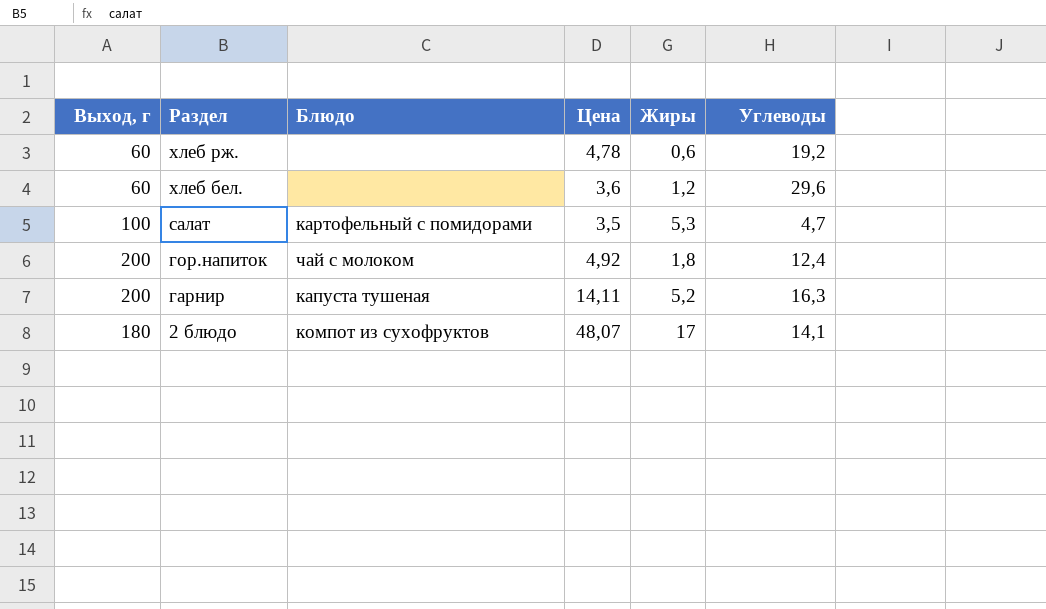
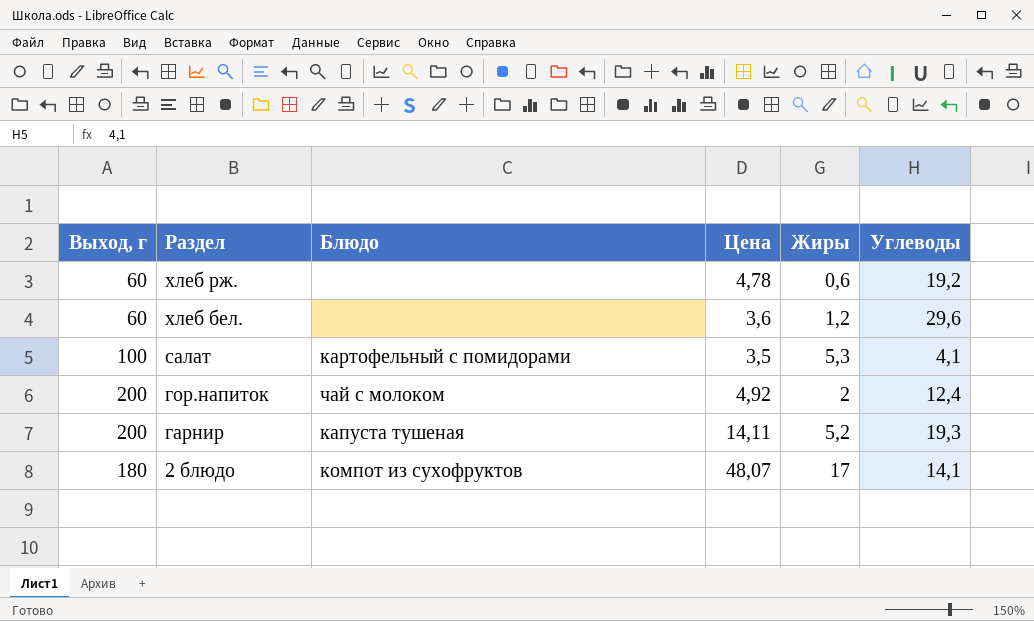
салат | Углеводы: 4,7 -> 4,1
гор.напиток | Жиры: 1,8 -> 2
гарнир | Углеводы: 16,3 -> 19,3

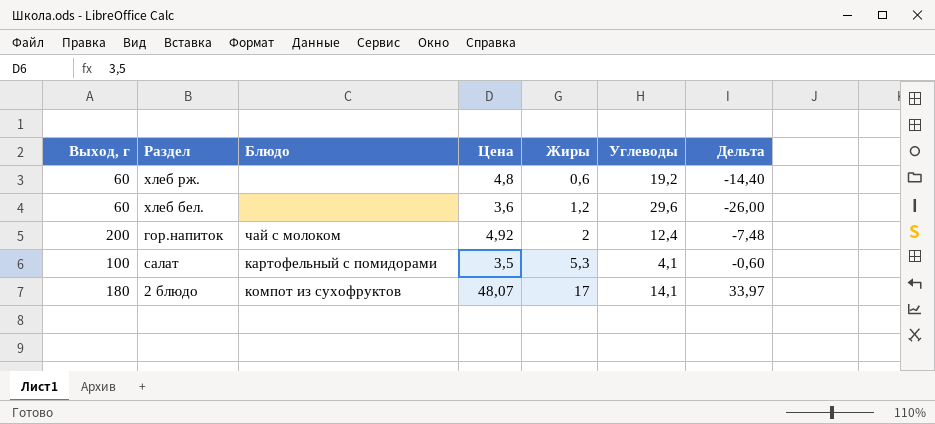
row order: Раздел descending -> Жиры ascending
column Дельта | formula: none -> [Цена] - [Углеводы]
row гарнир: 200 | капуста тушеная | 14,11 | 5,2 | 19,3 -> none
хлеб рж. | Цена: 4,78 -> 4,8

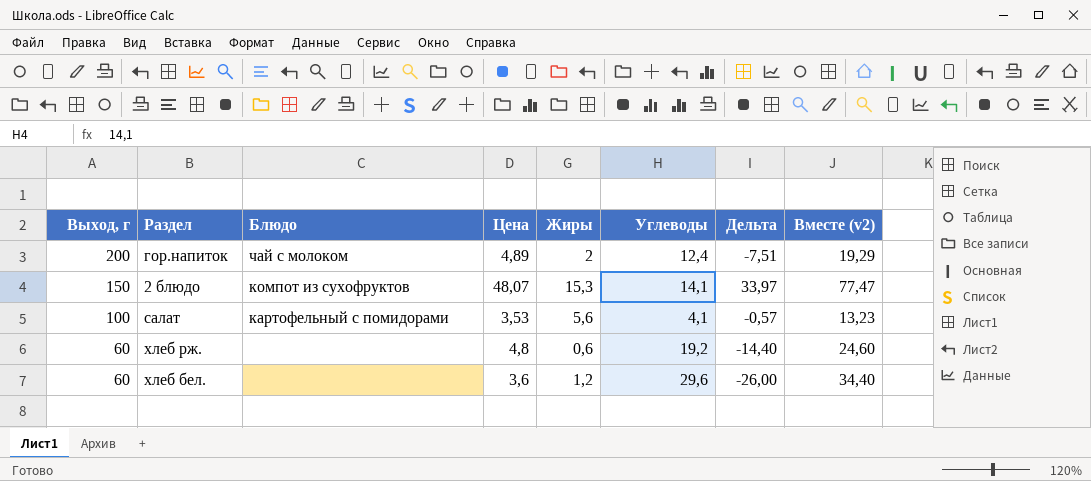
row order: Жиры ascending -> Выход, г descending
column Вместе (v2) | formula: none -> [Цена] + [Жиры] + [Углеводы]
гор.напиток | Цена: 4,92 -> 4,89
гор.напиток | Дельта: -7,48 -> -7,51
2 блюдо | Выход, г: 180 -> 150
2 блюдо | Жиры: 17 -> 15,3
салат | Цена: 3,5 -> 3,53
салат | Жиры: 5,3 -> 5,6
салат | Дельта: -0,60 -> -0,57

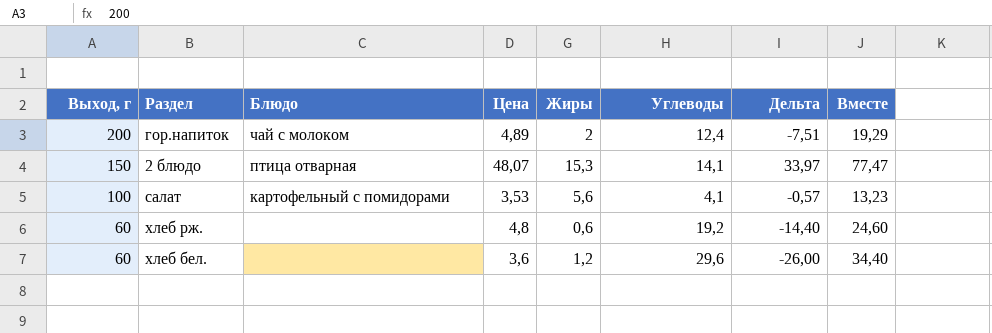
column name: Вместе (v2) -> Вместе
2 блюдо | Блюдо: компот из сухофруктов -> птица отварная

